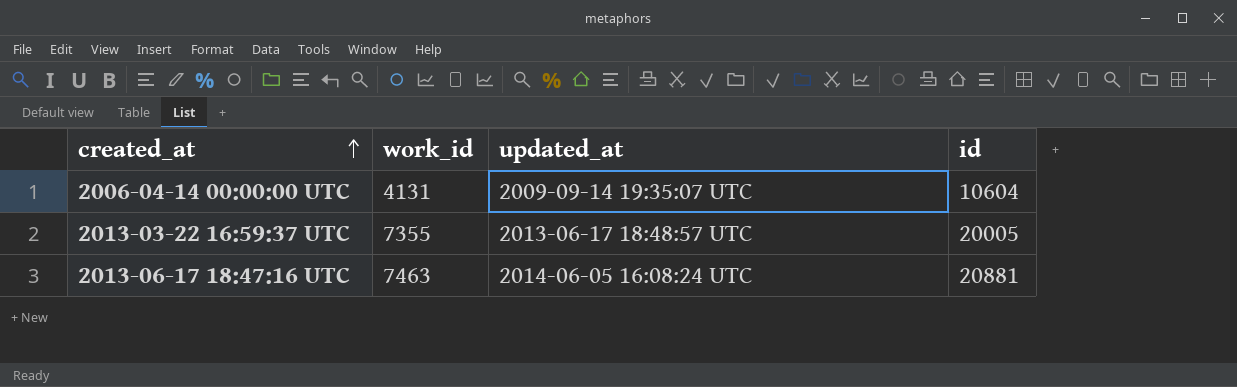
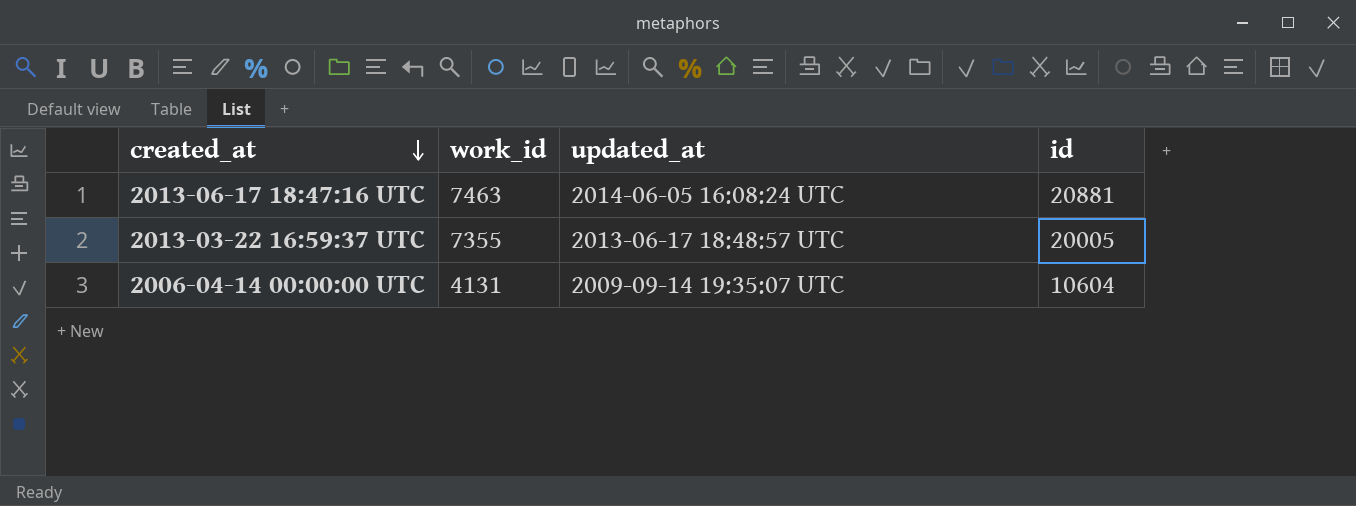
row order: created_at ascending -> created_at descending

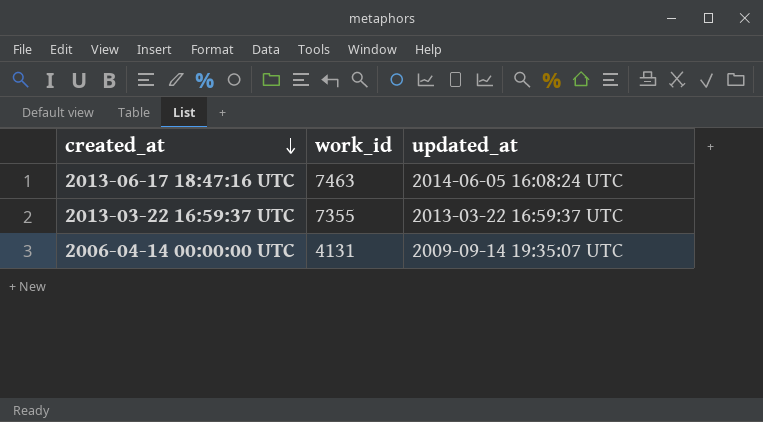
column id | position: 4 -> none
2013-03-22 16:59:37 UTC | updated_at: 2013-06-17 18:48:57 UTC -> 2013-03-22 16:59:37 UTC

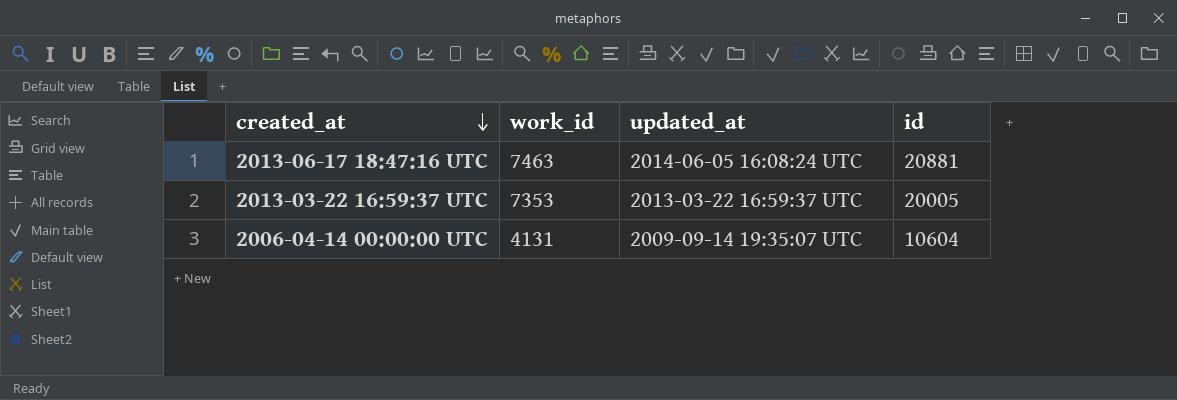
column id | position: none -> 4
2013-03-22 16:59:37 UTC | work_id: 7355 -> 7353

